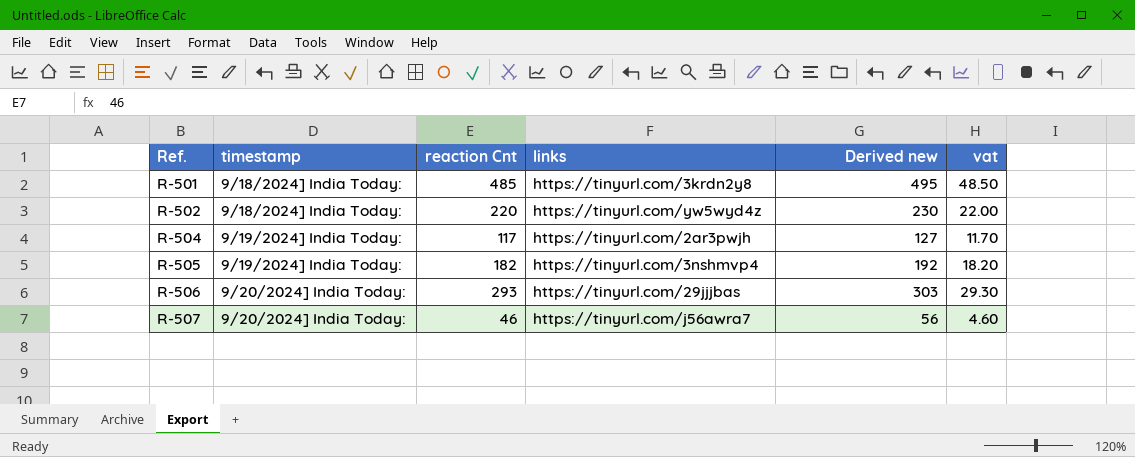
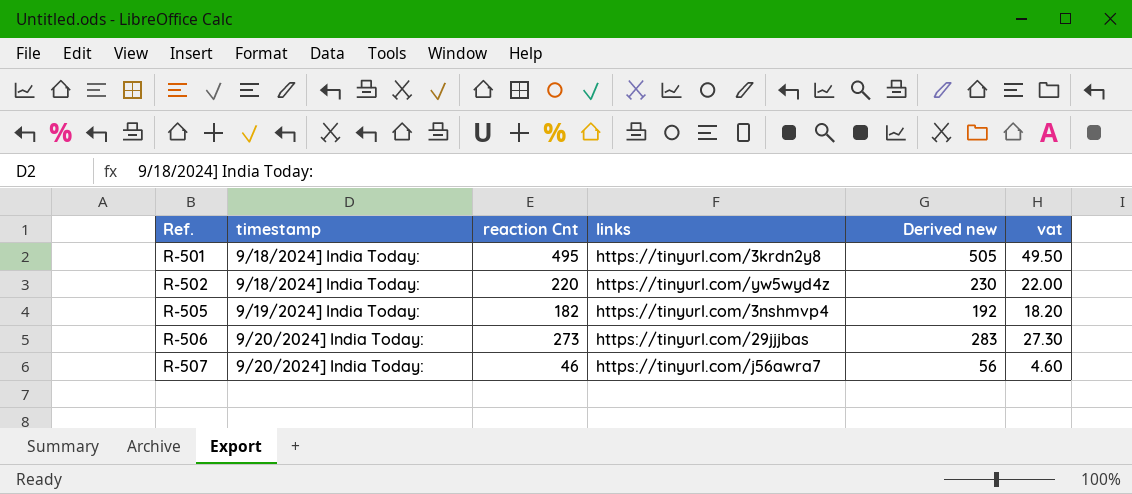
row R-504: 9/19/2024] India Today: | 117 | https://tinyurl.com/2ar3pwjh | 127 | 11.70 -> none
R-501 | reaction Cnt: 485 -> 495
R-501 | Derived new: 495 -> 505
R-501 | vat: 48.50 -> 49.50
R-506 | reaction Cnt: 293 -> 273
R-506 | Derived new: 303 -> 283
R-506 | vat: 29.30 -> 27.30

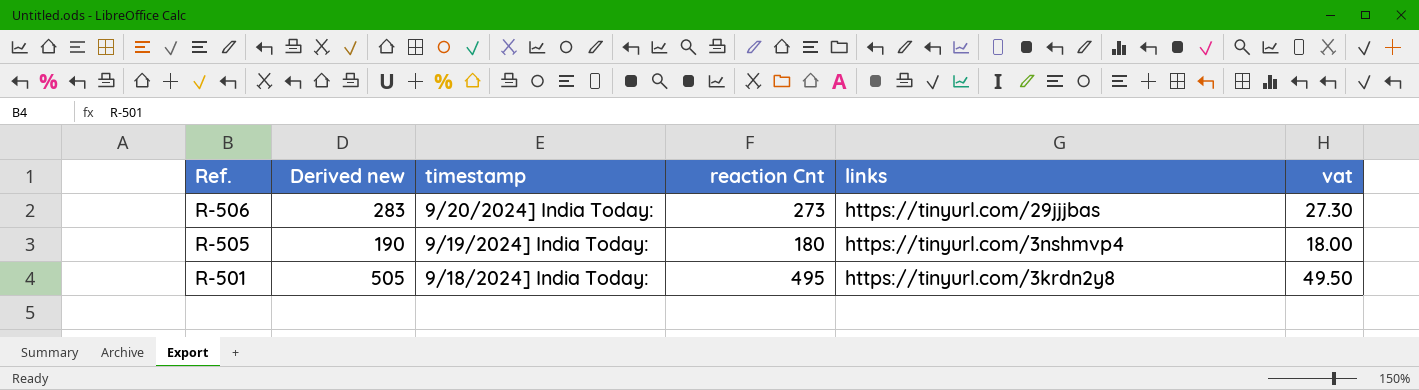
row order: Ref. ascending -> Ref. descending
column Derived new | position: 5 -> 2
row R-502: 9/18/2024] India Today: | 220 | https://tinyurl.com/yw5wyd4z | 230 | 22.00 -> none
row R-507: 9/20/2024] India Today: | 46 | https://tinyurl.com/j56awra7 | 56 | 4.60 -> none
R-505 | Derived new: 192 -> 190
R-505 | reaction Cnt: 182 -> 180
R-505 | vat: 18.20 -> 18.00

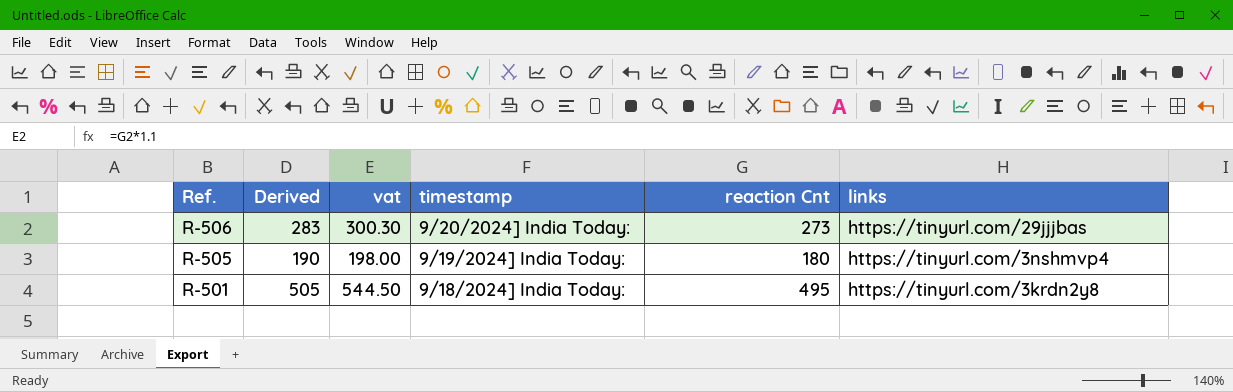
column name: Derived new -> Derived
column vat | formula: [reaction Cnt] * 0.1 -> [reaction Cnt] * 1.1
column vat | position: 6 -> 3

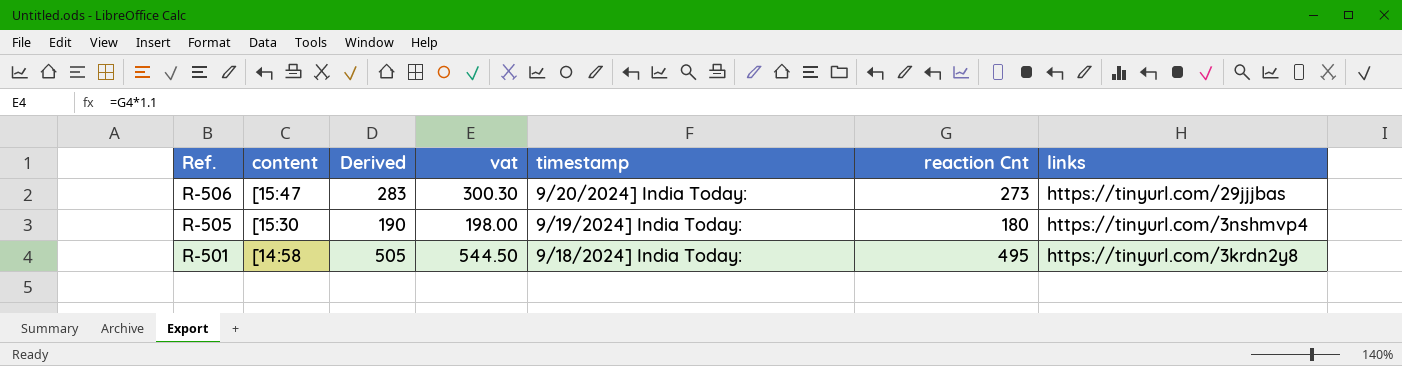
column content | position: none -> 2

